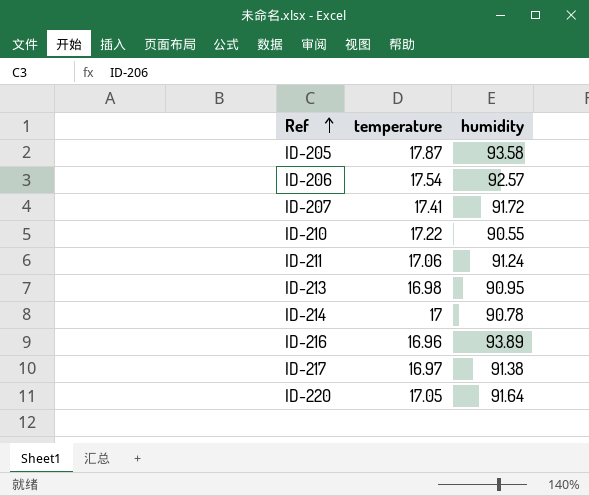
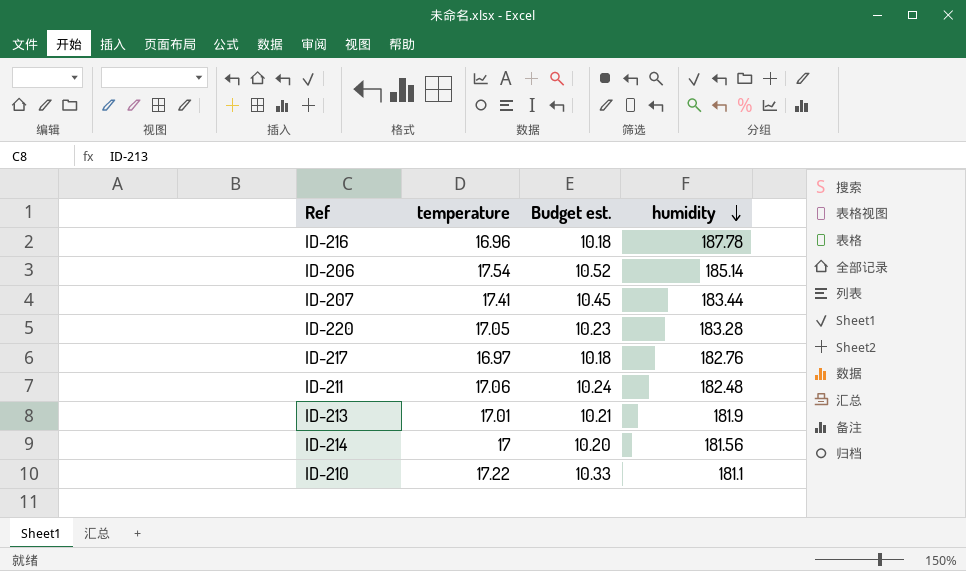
row order: Ref ascending -> humidity descending
column Budget est. | formula: none -> [temperature] * 0.6
row ID-205: 17.87 | 93.58 -> none
ID-216 | humidity: 93.89 -> 187.78
ID-206 | humidity: 92.57 -> 185.14
ID-207 | humidity: 91.72 -> 183.44
ID-220 | humidity: 91.64 -> 183.28
ID-217 | humidity: 91.38 -> 182.76
ID-211 | humidity: 91.24 -> 182.48
ID-213 | temperature: 16.98 -> 17.01
ID-213 | humidity: 90.95 -> 181.9
ID-214 | humidity: 90.78 -> 181.56
ID-210 | humidity: 90.55 -> 181.1

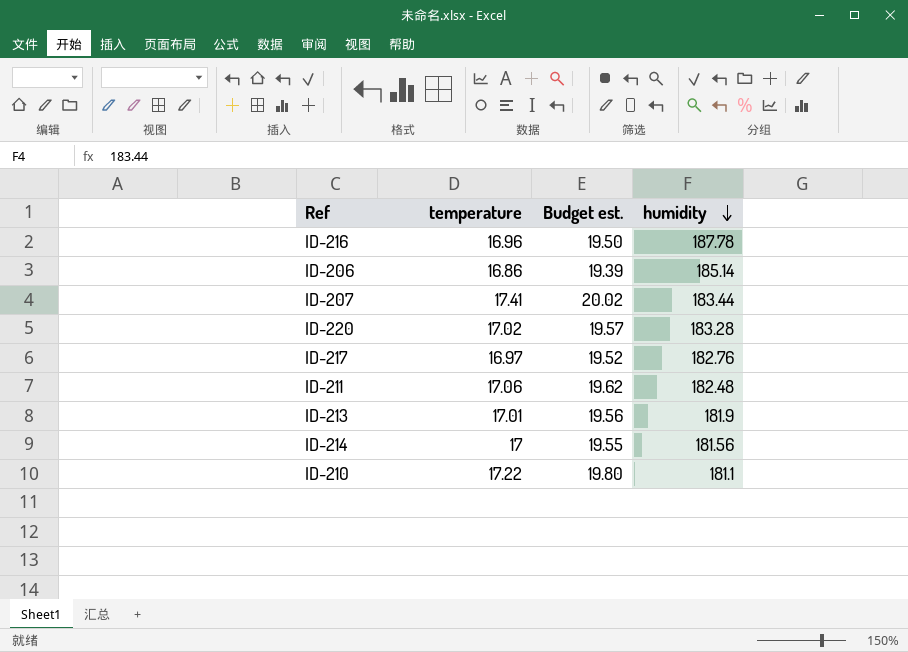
column Budget est. | formula: [temperature] * 0.6 -> [temperature] * 1.15
ID-206 | temperature: 17.54 -> 16.86
ID-220 | temperature: 17.05 -> 17.02

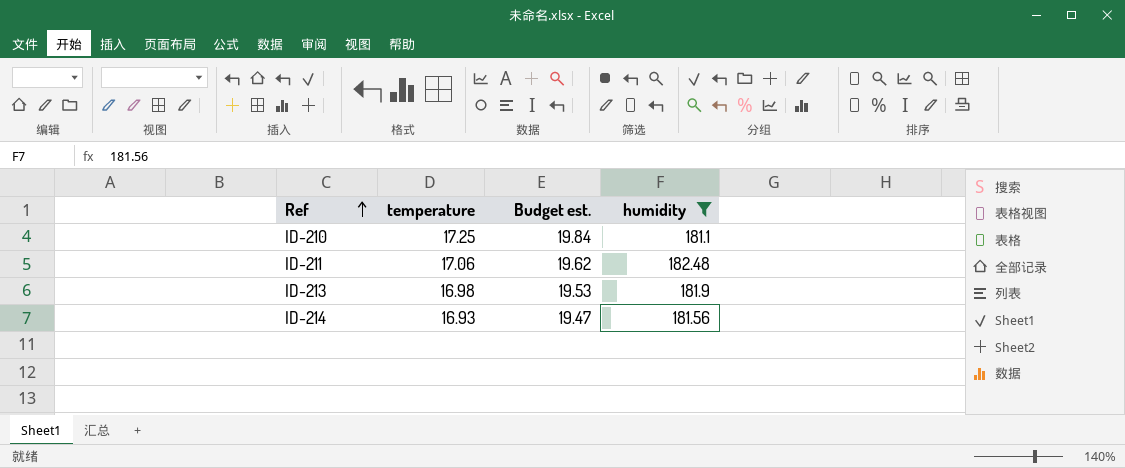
filter: none -> humidity <= 182.48
row order: humidity descending -> Ref ascending
ID-210 | temperature: 17.22 -> 17.25
ID-210 | Budget est.: 19.80 -> 19.84
ID-213 | temperature: 17.01 -> 16.98
ID-213 | Budget est.: 19.56 -> 19.53
ID-214 | temperature: 17 -> 16.93
ID-214 | Budget est.: 19.55 -> 19.47

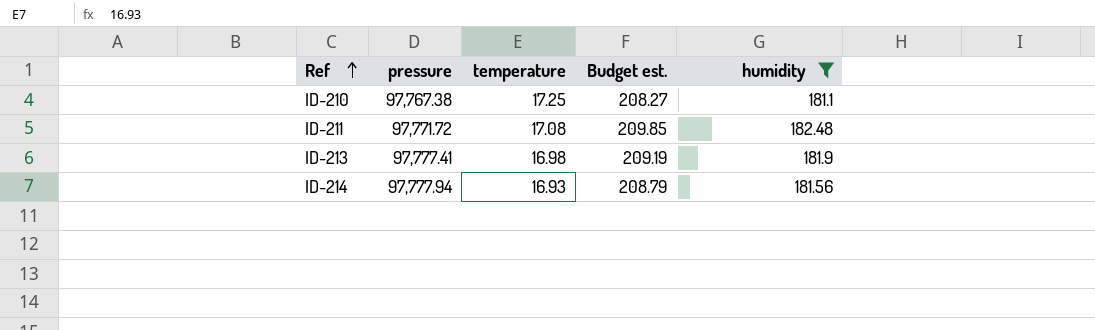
column pressure | position: none -> 2
column Budget est. | formula: [temperature] * 1.15 -> [humidity] * 1.15
ID-211 | temperature: 17.06 -> 17.08

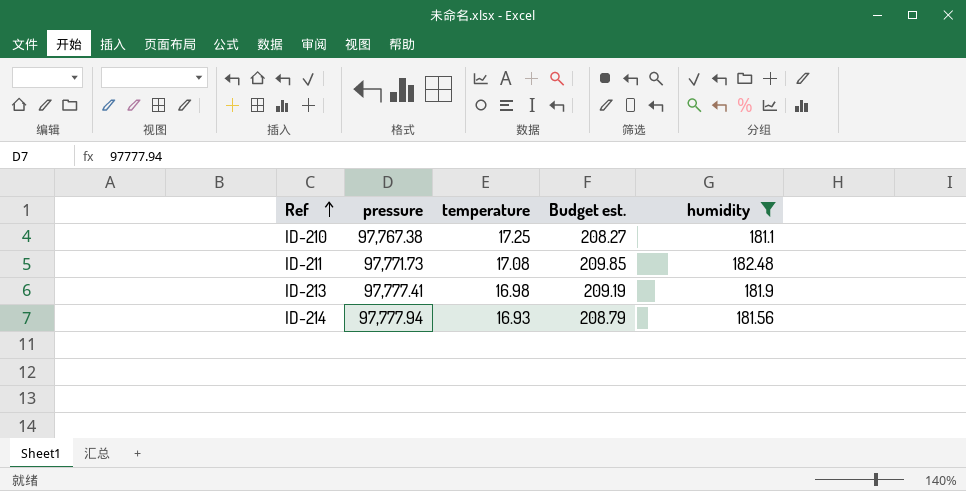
ID-211 | pressure: 97,771.72 -> 97,771.73

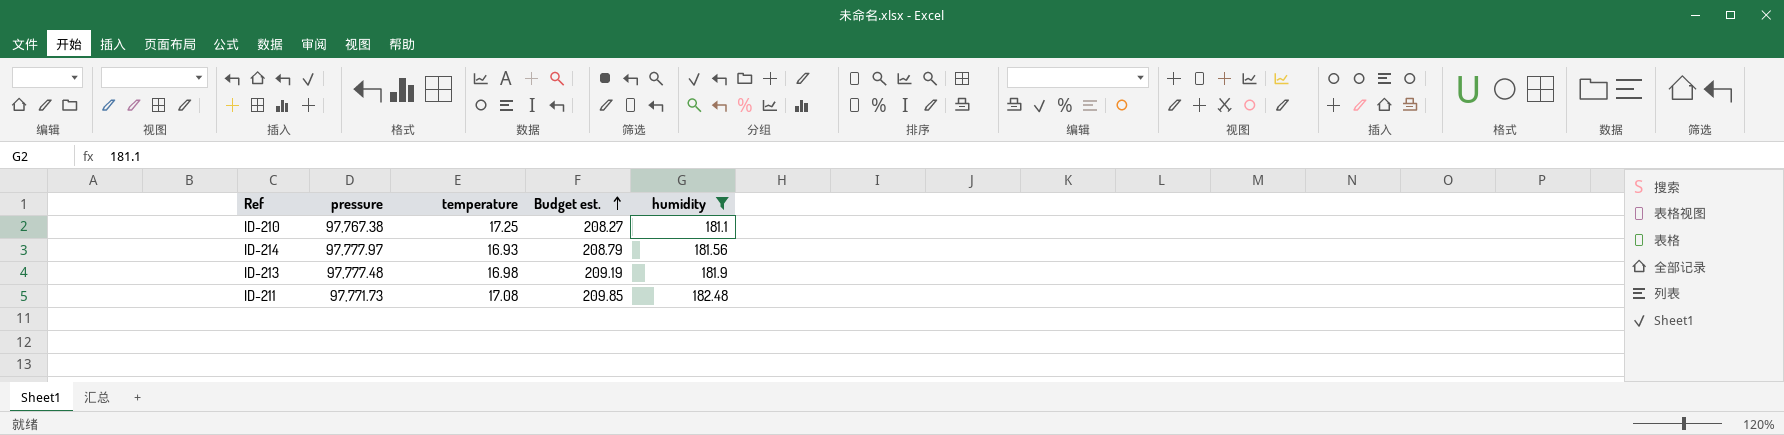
row order: Ref ascending -> Budget est. ascending
ID-214 | pressure: 97,777.94 -> 97,777.97
ID-213 | pressure: 97,777.41 -> 97,777.48

